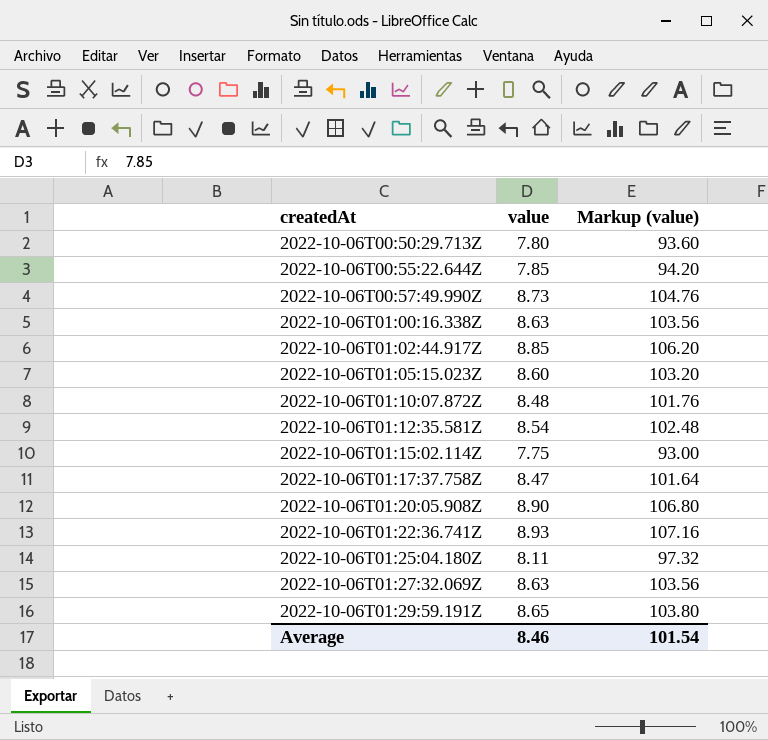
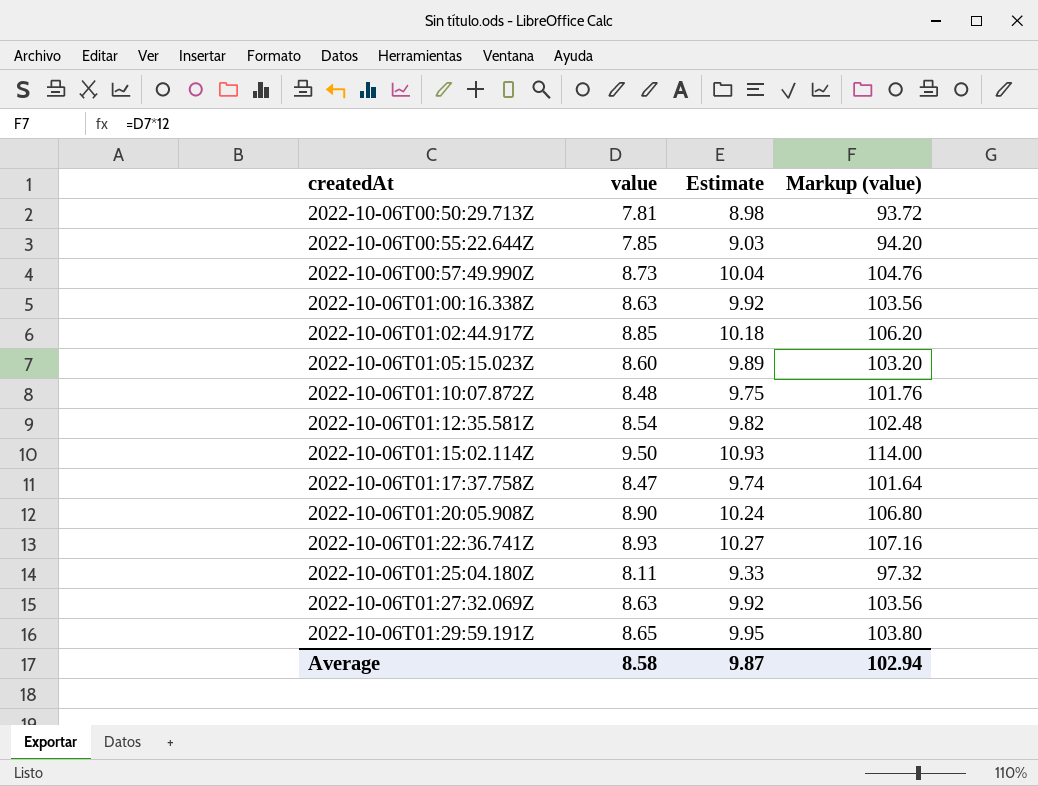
column Estimate | formula: none -> [value] * 1.15
2022-10-06T00:50:29.713Z | value: 7.80 -> 7.81
2022-10-06T00:50:29.713Z | Markup (value): 93.60 -> 93.72
2022-10-06T01:15:02.114Z | value: 7.75 -> 9.50
2022-10-06T01:15:02.114Z | Markup (value): 93.00 -> 114.00
Average | value: 8.46 -> 8.58
Average | Markup (value): 101.54 -> 102.94

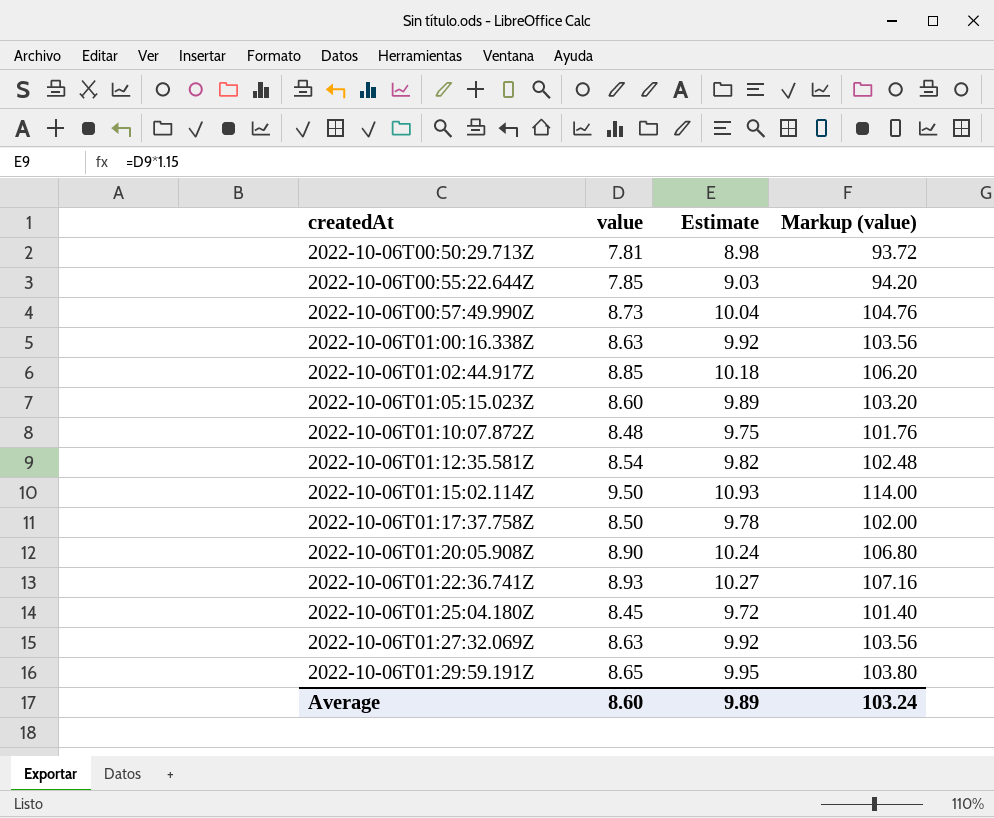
2022-10-06T01:17:37.758Z | value: 8.47 -> 8.50
2022-10-06T01:17:37.758Z | Estimate: 9.74 -> 9.78
2022-10-06T01:17:37.758Z | Markup (value): 101.64 -> 102.00
2022-10-06T01:25:04.180Z | value: 8.11 -> 8.45
2022-10-06T01:25:04.180Z | Estimate: 9.33 -> 9.72
2022-10-06T01:25:04.180Z | Markup (value): 97.32 -> 101.40
Average | value: 8.58 -> 8.60
Average | Estimate: 9.87 -> 9.89
Average | Markup (value): 102.94 -> 103.24

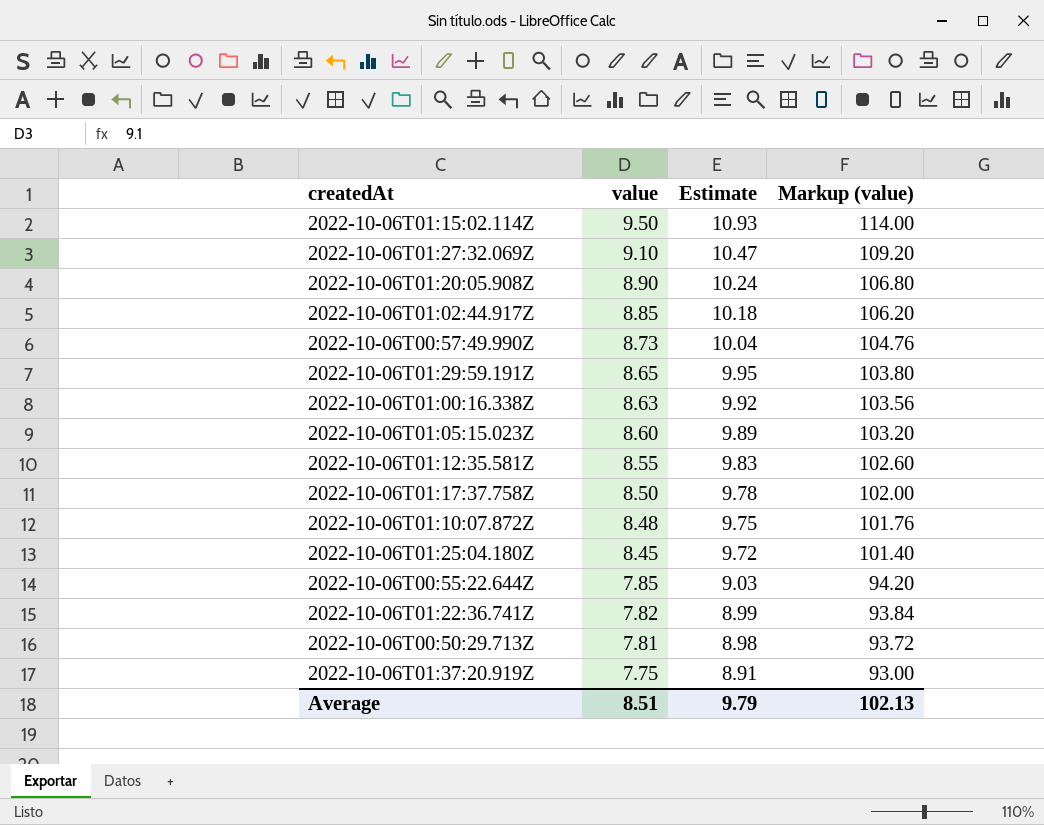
row order: createdAt ascending -> value descending
2022-10-06T01:27:32.069Z | value: 8.63 -> 9.10
2022-10-06T01:27:32.069Z | Estimate: 9.92 -> 10.47
2022-10-06T01:27:32.069Z | Markup (value): 103.56 -> 109.20
2022-10-06T01:12:35.581Z | value: 8.54 -> 8.55
2022-10-06T01:12:35.581Z | Estimate: 9.82 -> 9.83
2022-10-06T01:12:35.581Z | Markup (value): 102.48 -> 102.60
2022-10-06T01:22:36.741Z | value: 8.93 -> 7.82
2022-10-06T01:22:36.741Z | Estimate: 10.27 -> 8.99
2022-10-06T01:22:36.741Z | Markup (value): 107.16 -> 93.84
row 2022-10-06T01:37:20.919Z: none -> 7.75 | 8.91 | 93.00
Average | value: 8.60 -> 8.51
Average | Estimate: 9.89 -> 9.79
Average | Markup (value): 103.24 -> 102.13

